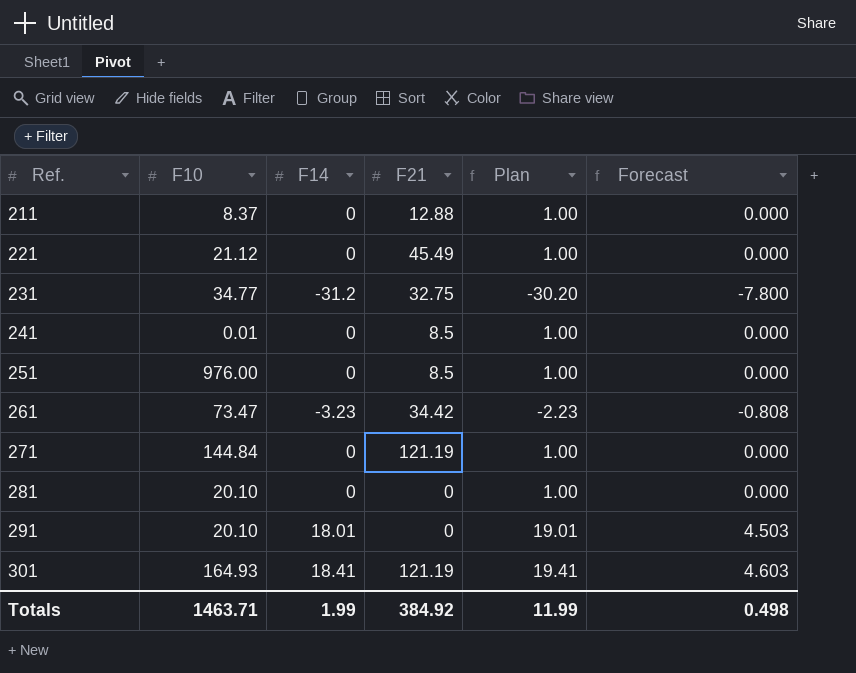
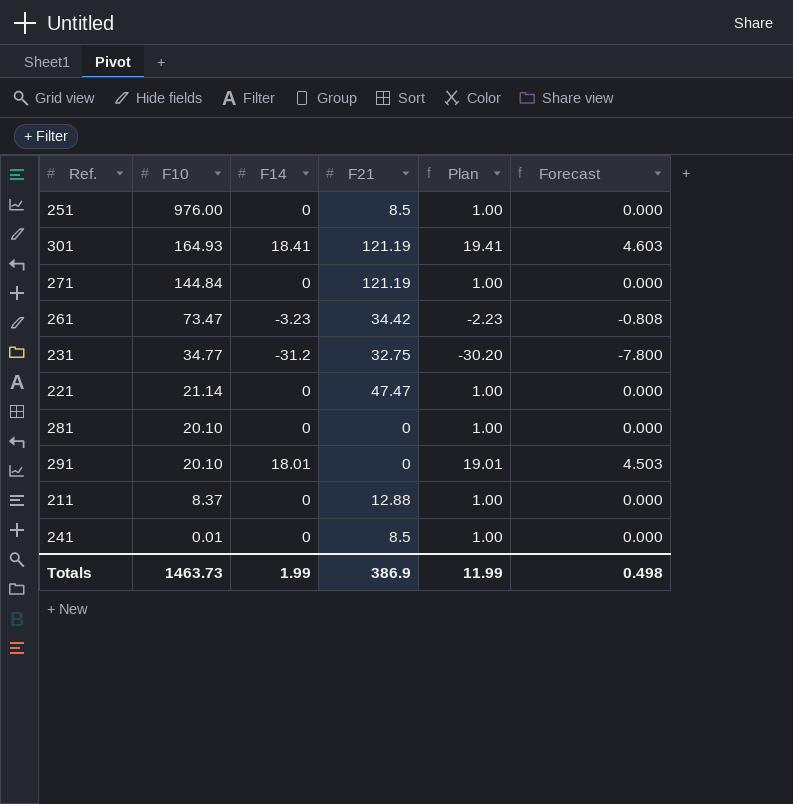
row order: Ref. ascending -> F10 descending
221 | F10: 21.12 -> 21.14
221 | F21: 45.49 -> 47.47
Totals | F10: 1463.71 -> 1463.73
Totals | F21: 384.92 -> 386.9

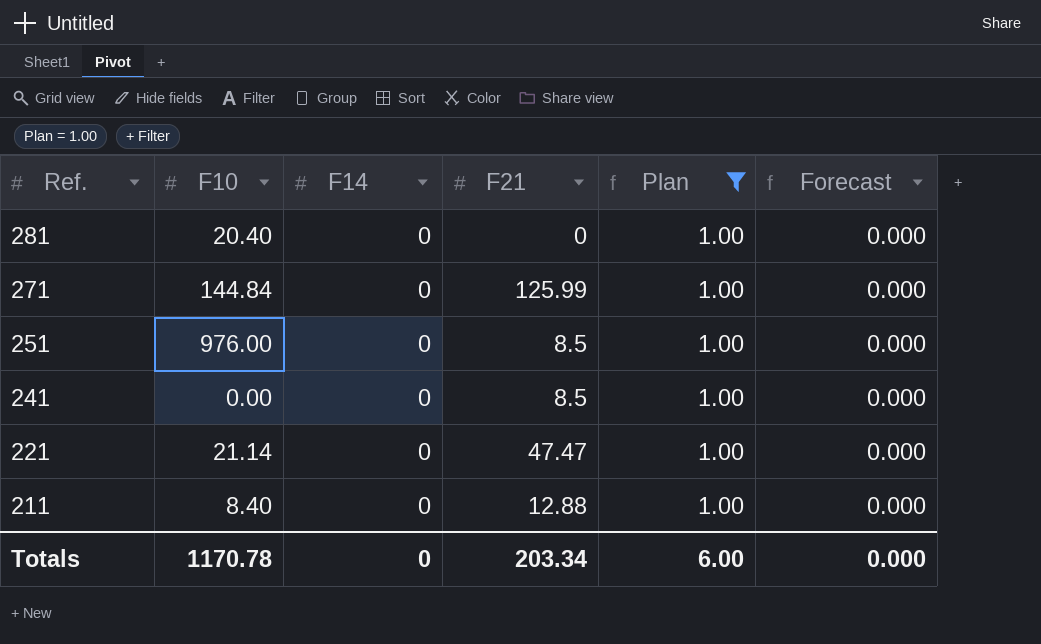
filter: none -> Plan = 1.00
row order: F10 descending -> Ref. descending
281 | F10: 20.10 -> 20.40
271 | F21: 121.19 -> 125.99
241 | F10: 0.01 -> 0.00
211 | F10: 8.37 -> 8.40
Totals | F10: 1463.73 -> 1170.78
Totals | F14: 1.99 -> 0
Totals | F21: 386.9 -> 203.34
Totals | Plan: 11.99 -> 6.00
Totals | Forecast: 0.498 -> 0.000

